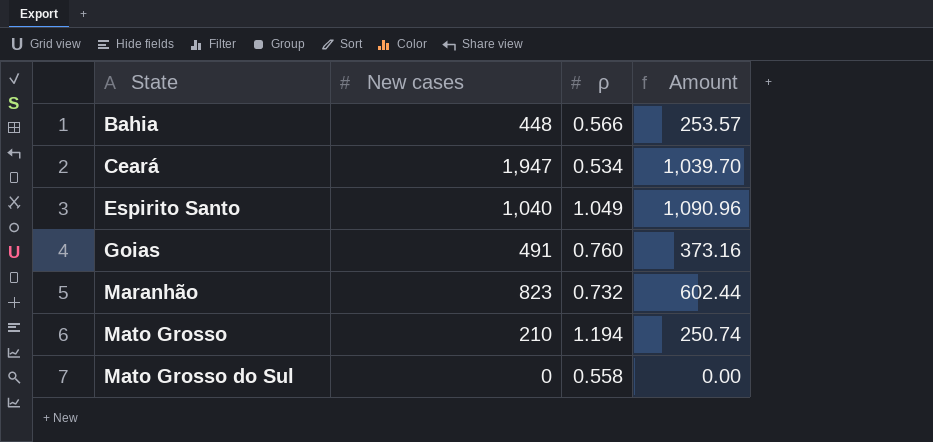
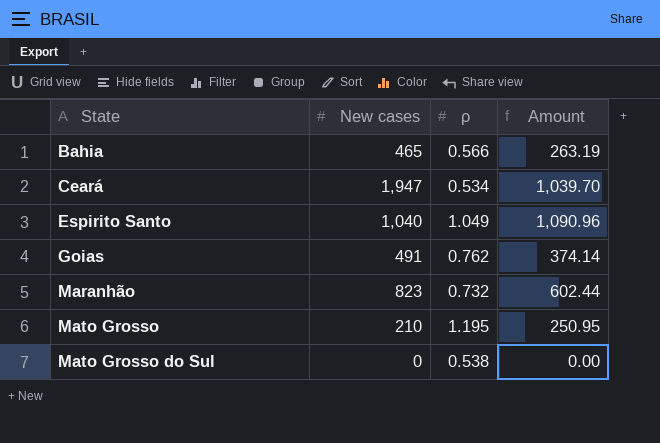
Bahia | New cases: 448 -> 465
Bahia | Amount: 253.57 -> 263.19
Goias | ρ: 0.760 -> 0.762
Goias | Amount: 373.16 -> 374.14
Mato Grosso | ρ: 1.194 -> 1.195
Mato Grosso | Amount: 250.74 -> 250.95
Mato Grosso do Sul | ρ: 0.558 -> 0.538

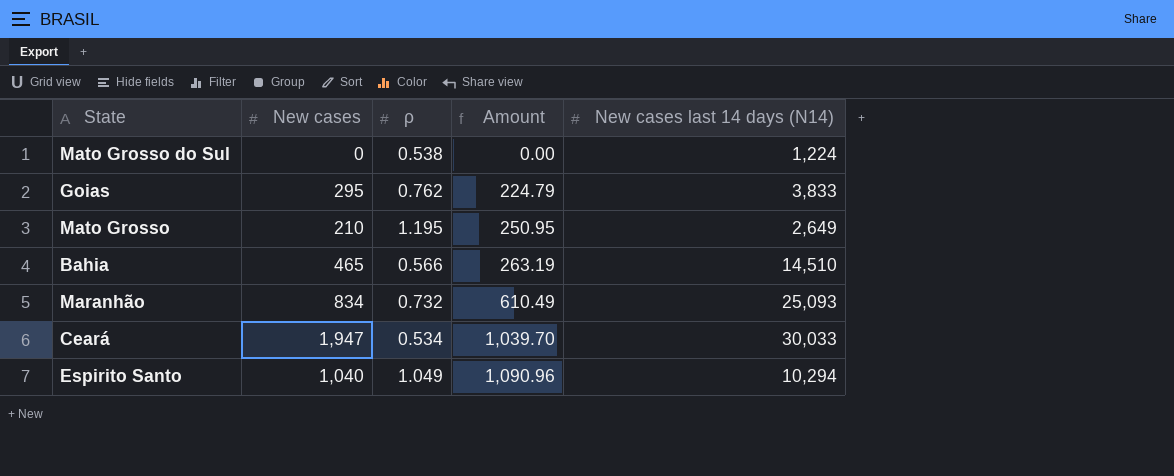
row order: State ascending -> Amount ascending
column New cases last 14 days (N14) | position: none -> 5
Goias | New cases: 491 -> 295
Goias | Amount: 374.14 -> 224.79
Maranhão | New cases: 823 -> 834
Maranhão | Amount: 602.44 -> 610.49

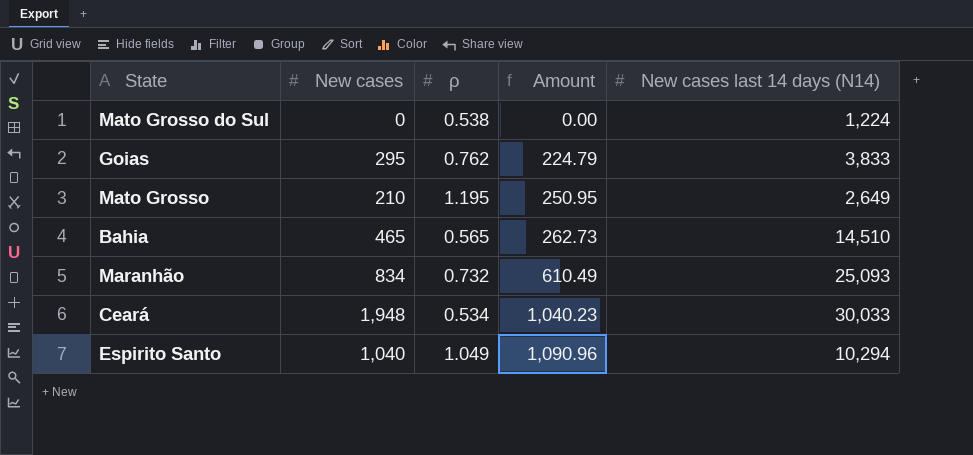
Bahia | ρ: 0.566 -> 0.565
Bahia | Amount: 263.19 -> 262.73
Ceará | New cases: 1,947 -> 1,948
Ceará | Amount: 1,039.70 -> 1,040.23

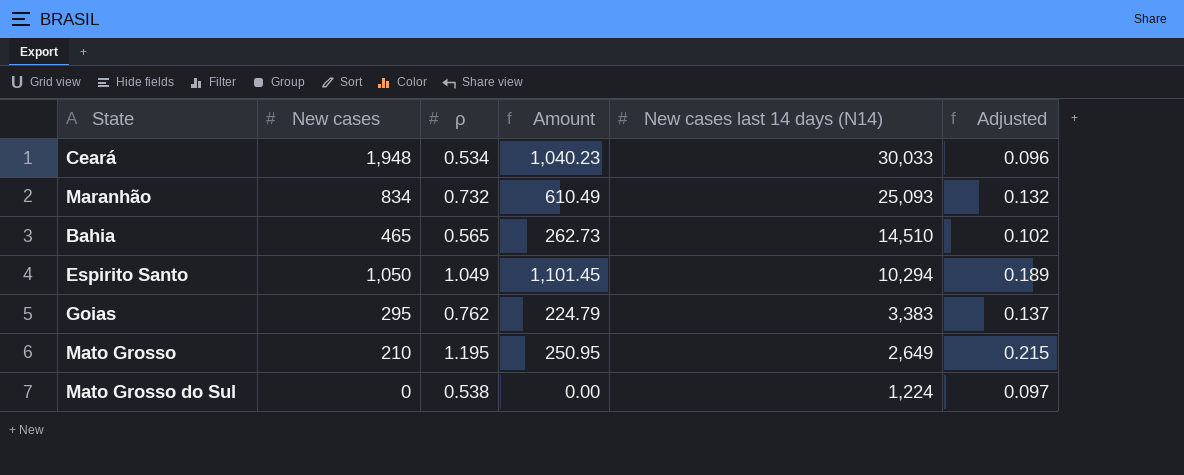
row order: Amount ascending -> New cases last 14 days (N14) descending
column Adjusted | formula: none -> [ρ] * 0.18
Espirito Santo | New cases: 1,040 -> 1,050
Espirito Santo | Amount: 1,090.96 -> 1,101.45
Goias | New cases last 14 days (N14): 3,833 -> 3,383

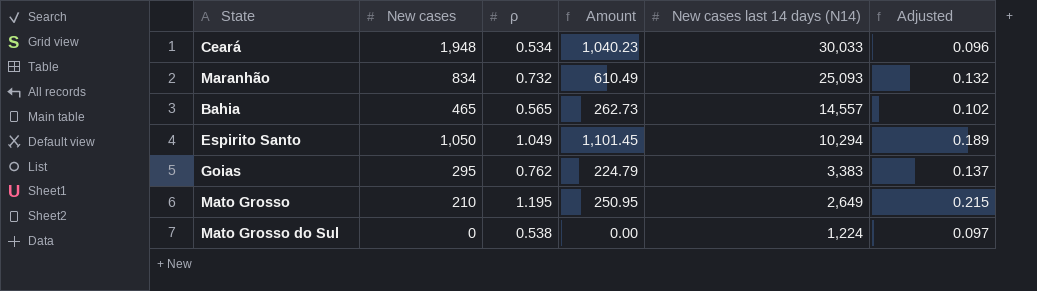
Bahia | New cases last 14 days (N14): 14,510 -> 14,557

